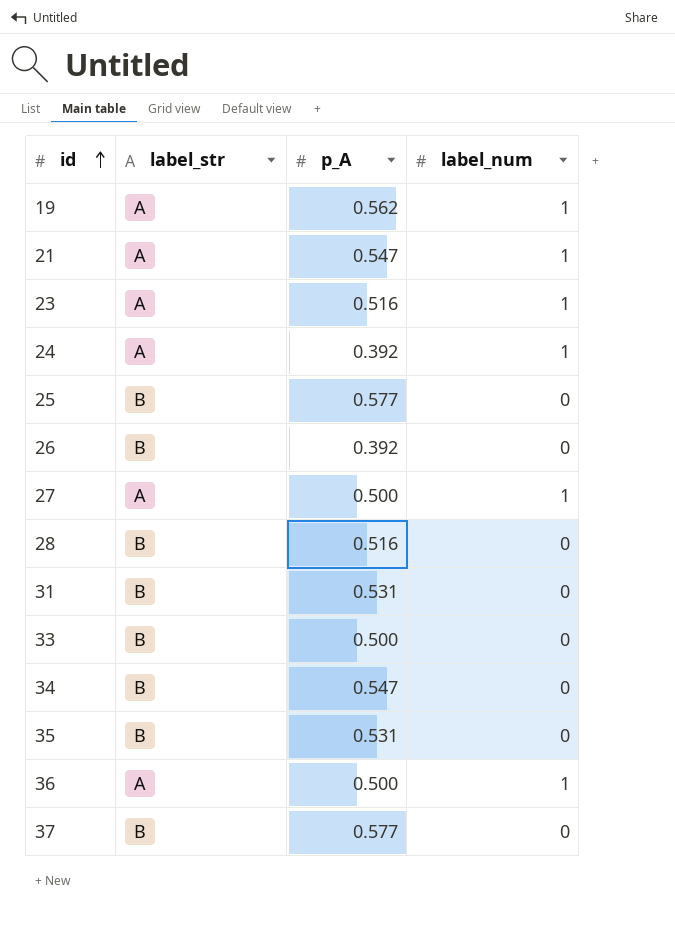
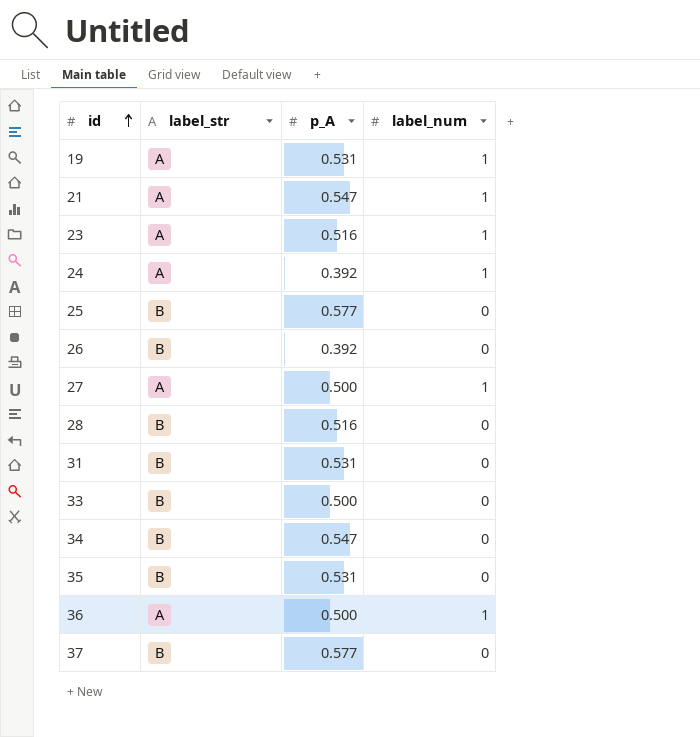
19 | p_A: 0.562 -> 0.531

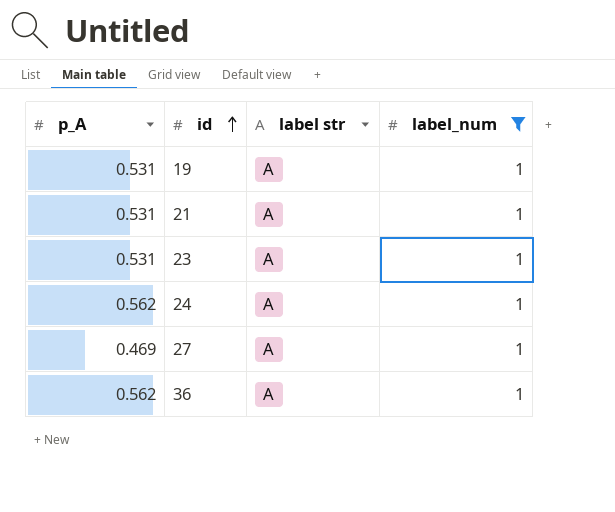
filter: none -> label_num = 1
column p_A | position: 3 -> 1
column name: label_str -> label str
21 | p_A: 0.547 -> 0.531
23 | p_A: 0.516 -> 0.531
24 | p_A: 0.392 -> 0.562
27 | p_A: 0.500 -> 0.469
36 | p_A: 0.500 -> 0.562

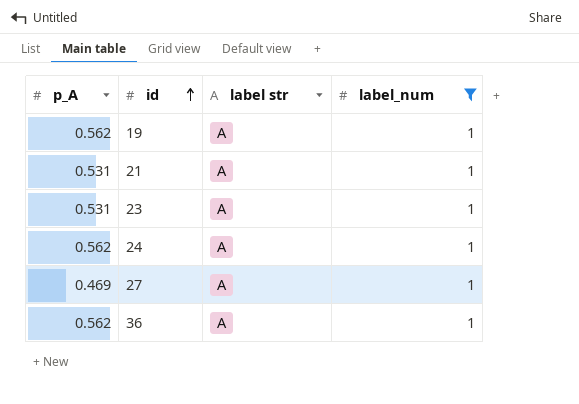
19 | p_A: 0.531 -> 0.562

